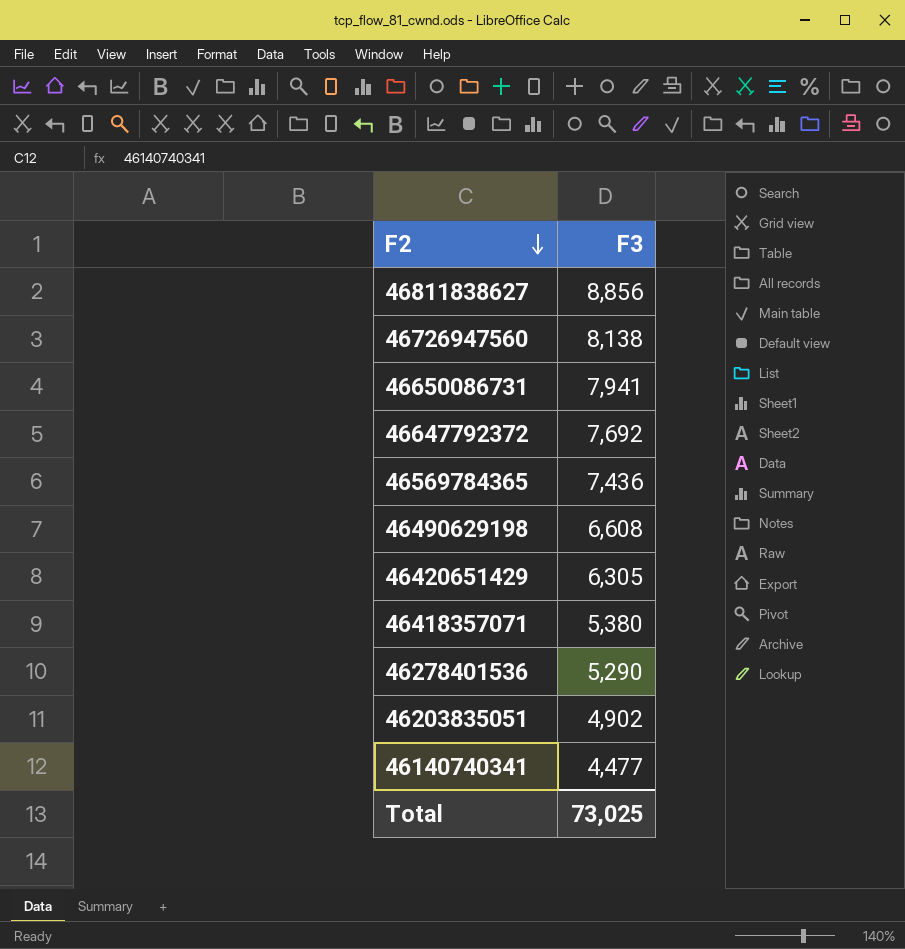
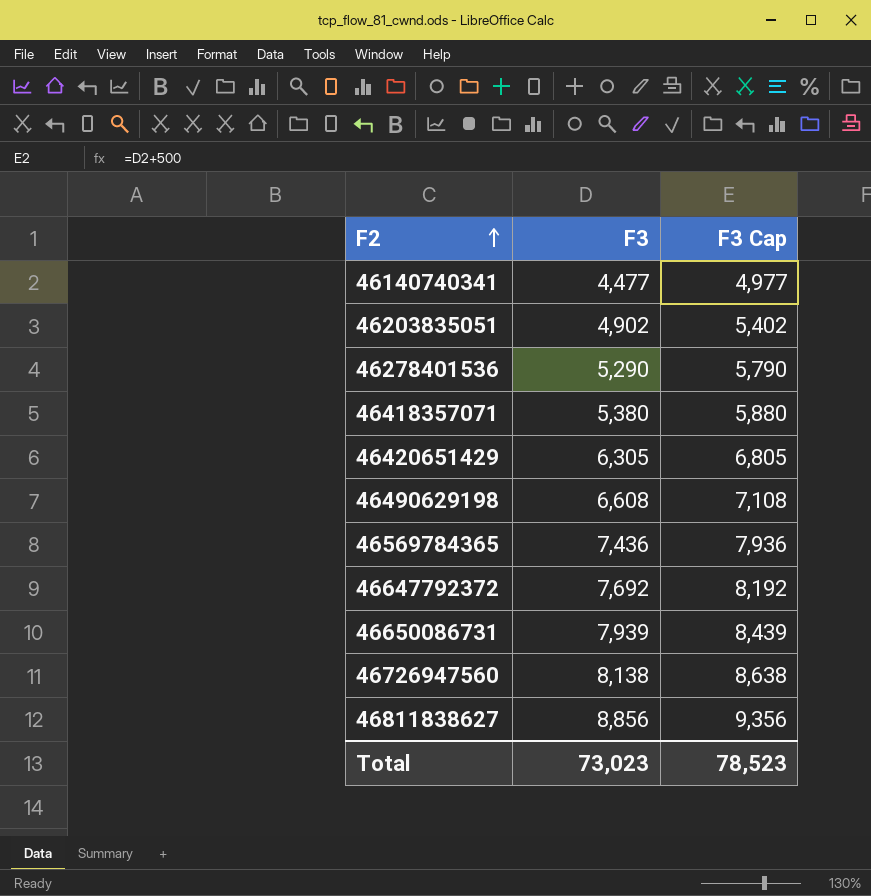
row order: F2 descending -> F2 ascending
column F3 Cap | formula: none -> [F3] + 500
46650086731 | F3: 7,941 -> 7,939
Total | F3: 73,025 -> 73,023

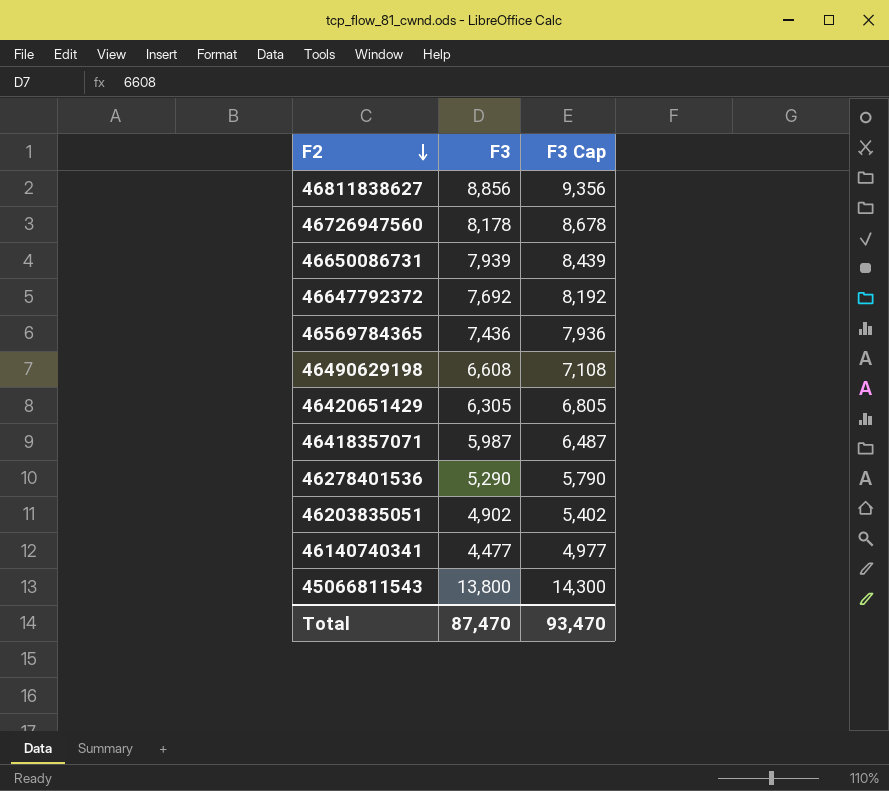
row order: F2 ascending -> F2 descending
46726947560 | F3: 8,138 -> 8,178
46726947560 | F3 Cap: 8,638 -> 8,678
46418357071 | F3: 5,380 -> 5,987
46418357071 | F3 Cap: 5,880 -> 6,487
row 45066811543: none -> 13,800 | 14,300
Total | F3: 73,023 -> 87,470
Total | F3 Cap: 78,523 -> 93,470

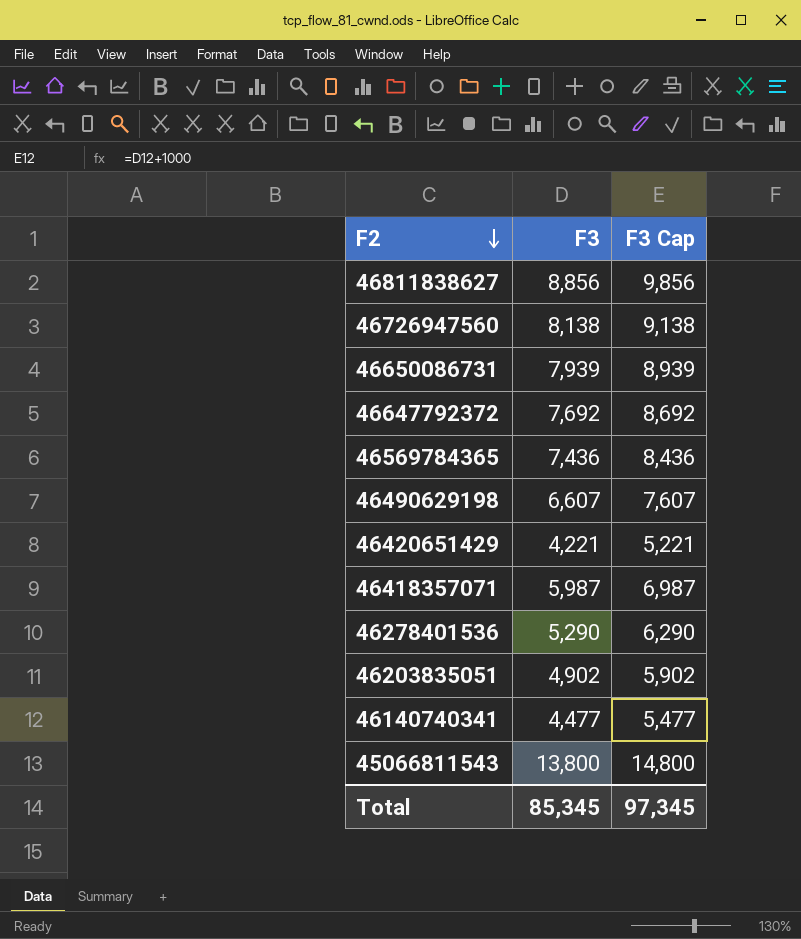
column F3 Cap | formula: [F3] + 500 -> [F3] + 1000
46726947560 | F3: 8,178 -> 8,138
46490629198 | F3: 6,608 -> 6,607
46420651429 | F3: 6,305 -> 4,221
Total | F3: 87,470 -> 85,345
Total | F3 Cap: 93,470 -> 97,345

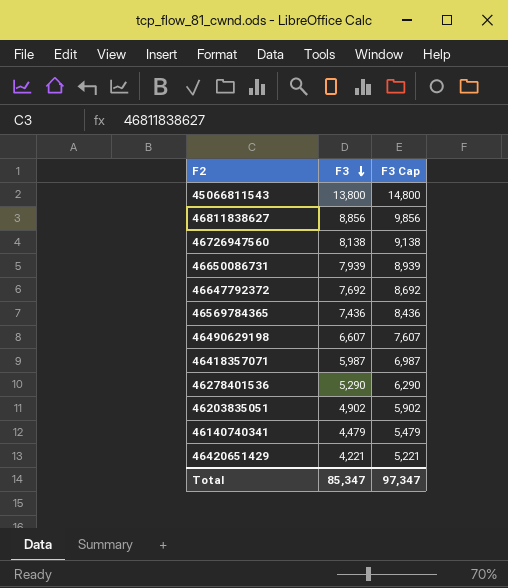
row order: F2 descending -> F3 descending
46140740341 | F3: 4,477 -> 4,479
46140740341 | F3 Cap: 5,477 -> 5,479
Total | F3: 85,345 -> 85,347
Total | F3 Cap: 97,345 -> 97,347

